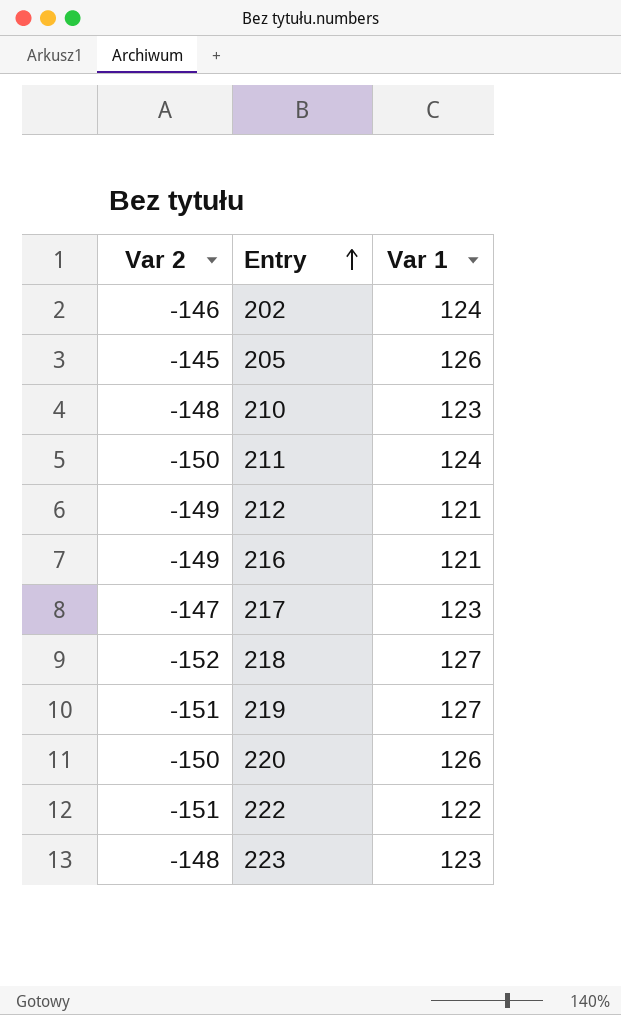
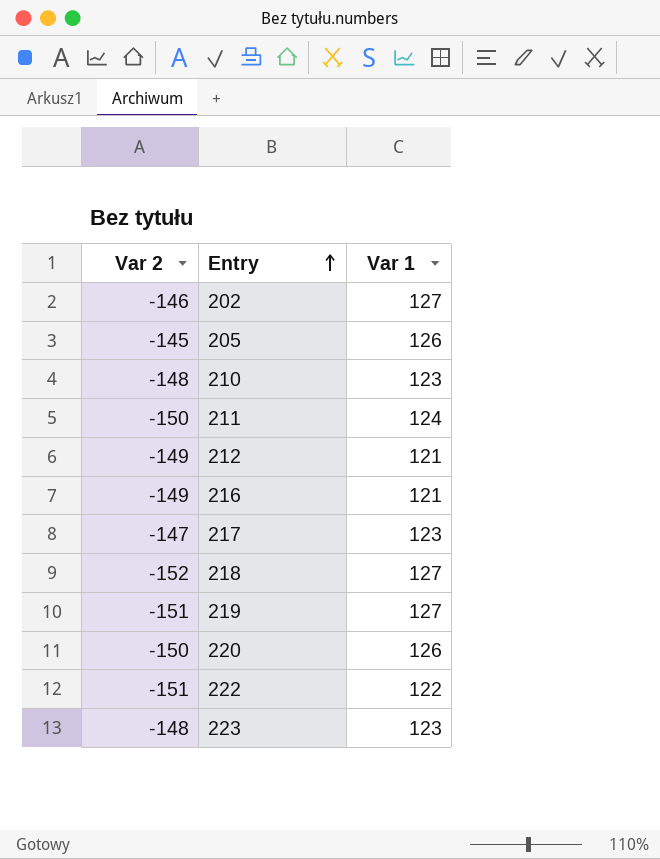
202 | Var 1: 124 -> 127

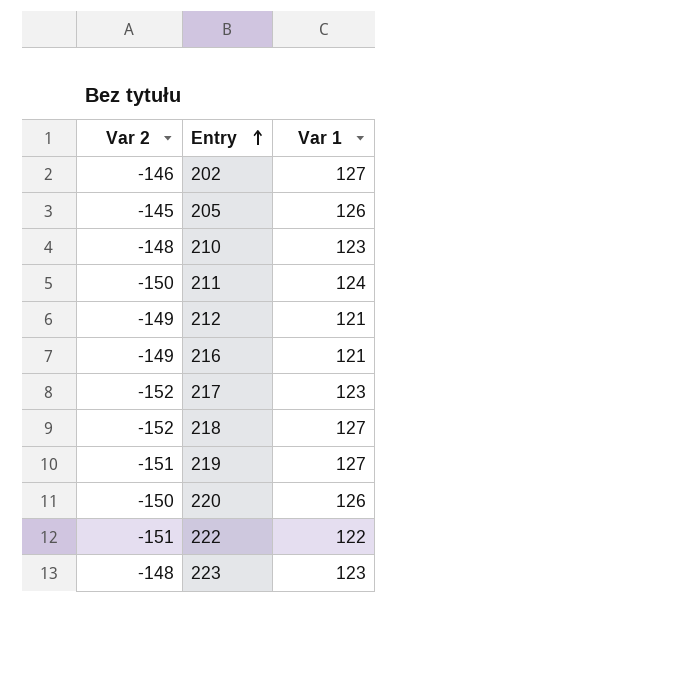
217 | Var 2: -147 -> -152

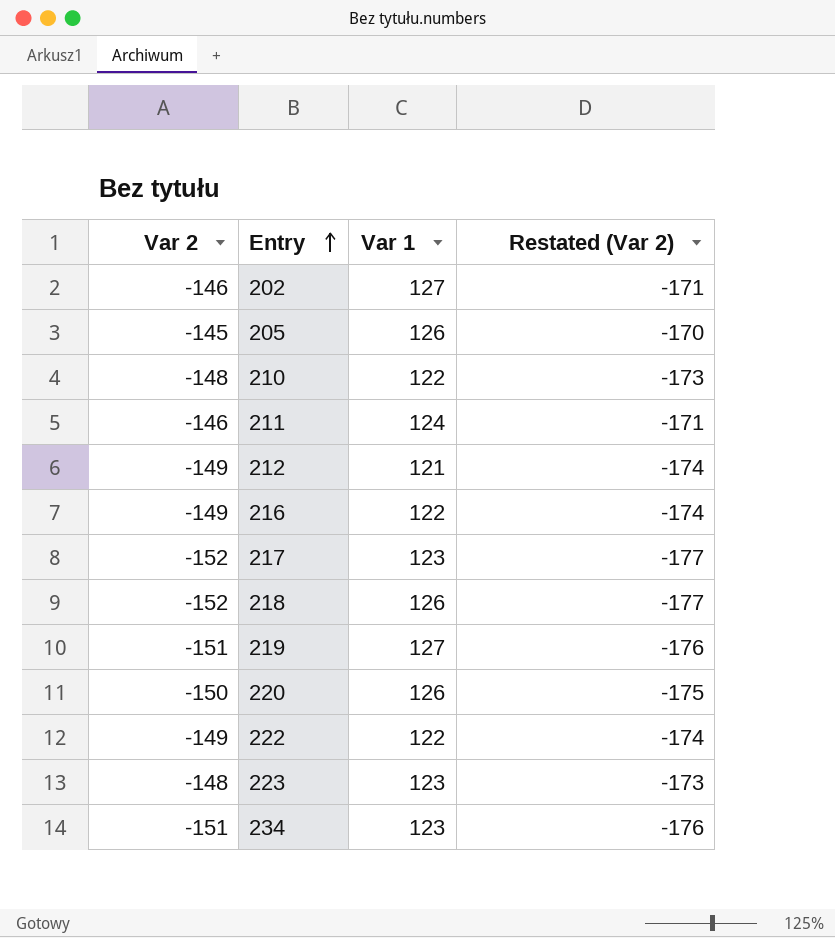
column Restated (Var 2) | formula: none -> [Var 2] - 25
210 | Var 1: 123 -> 122
211 | Var 2: -150 -> -146
216 | Var 1: 121 -> 122
218 | Var 1: 127 -> 126
222 | Var 2: -151 -> -149
row 234: none -> -151 | 123 | -176

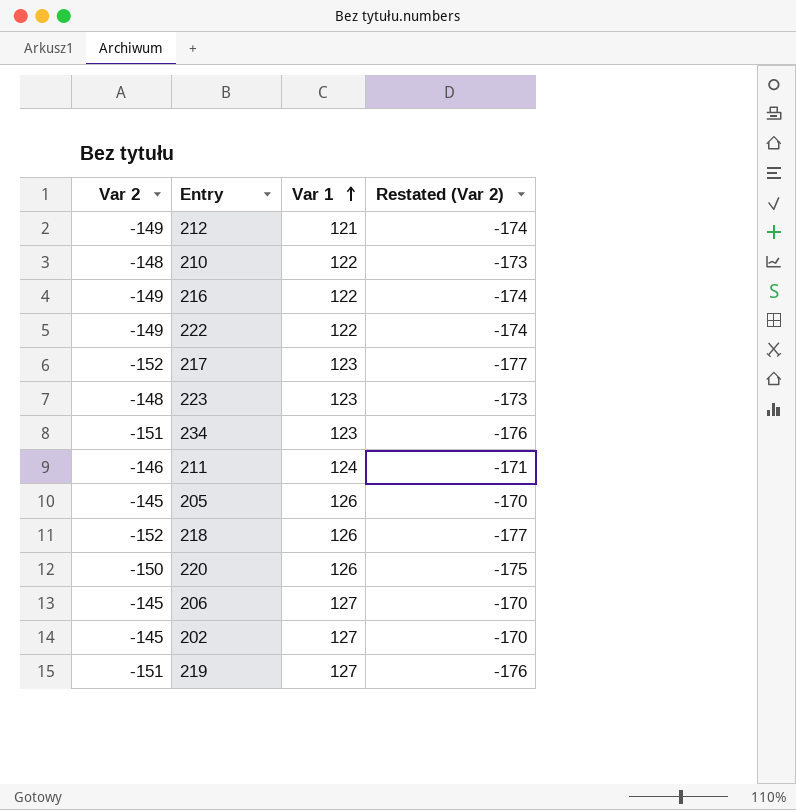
row order: Entry ascending -> Var 1 ascending
row 206: none -> -145 | 127 | -170
202 | Var 2: -146 -> -145
202 | Restated (Var 2): -171 -> -170

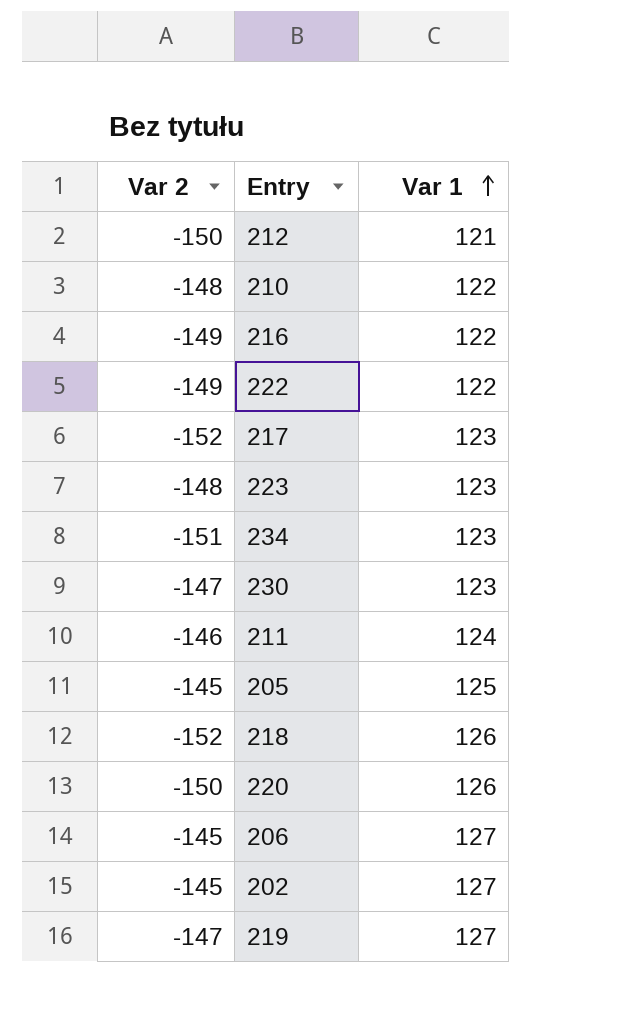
column Restated (Var 2) | formula: [Var 2] - 25 -> none
212 | Var 2: -149 -> -150
row 230: none -> -147 | 123
205 | Var 1: 126 -> 125
219 | Var 2: -151 -> -147

